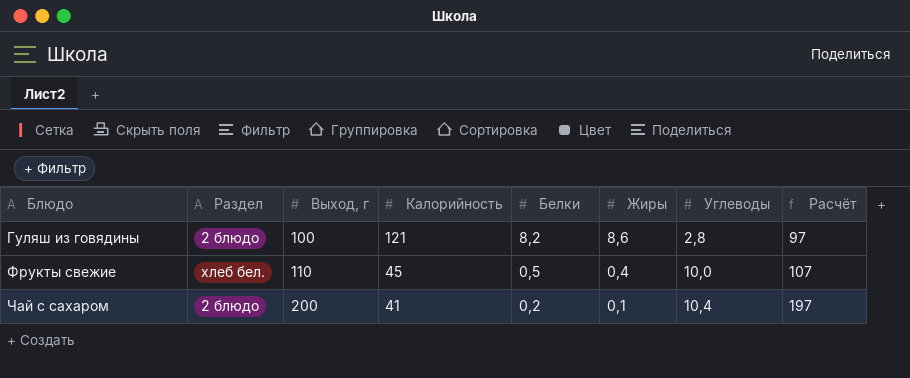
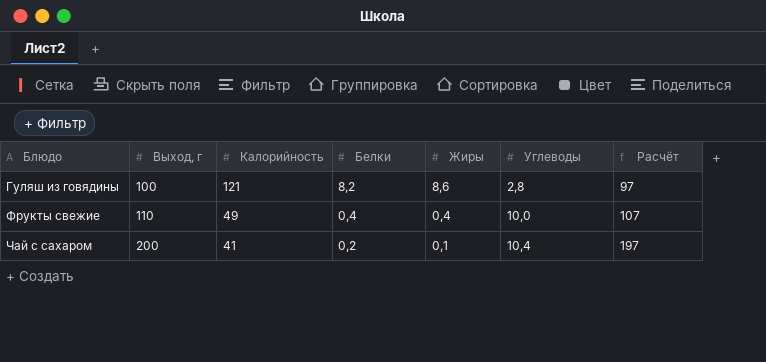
column Раздел | position: 2 -> none
Фрукты свежие | Калорийность: 45 -> 49
Фрукты свежие | Белки: 0,5 -> 0,4

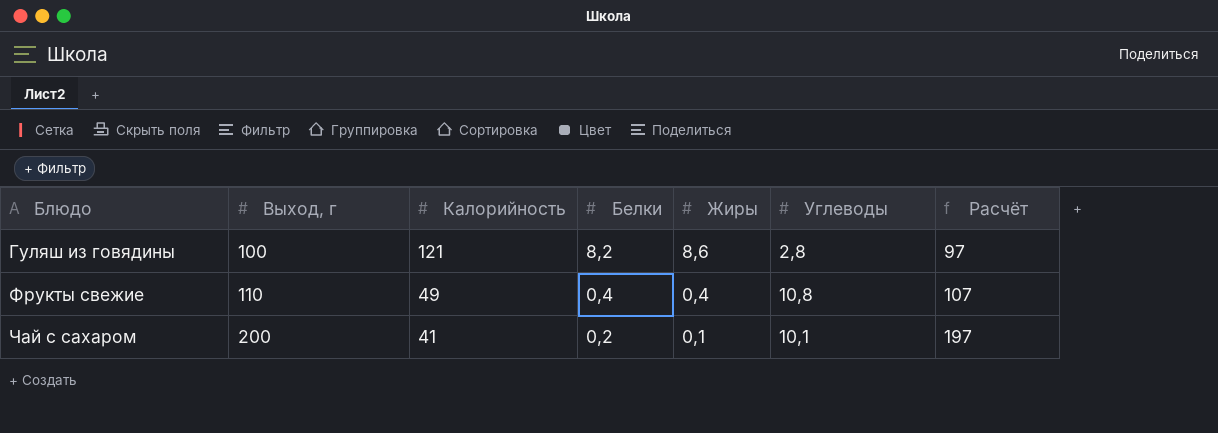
Фрукты свежие | Углеводы: 10,0 -> 10,8
Чай с сахаром | Углеводы: 10,4 -> 10,1

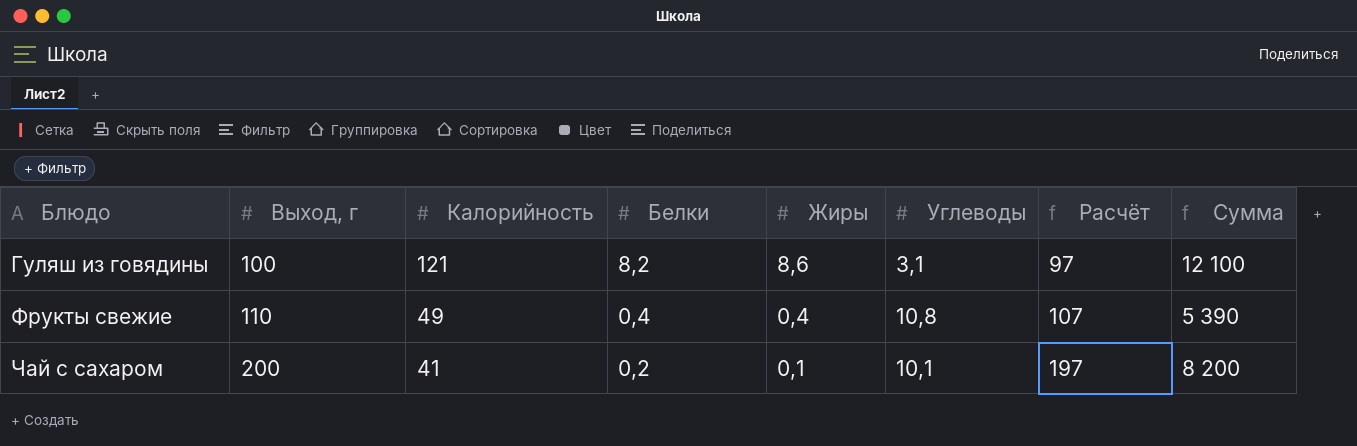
column Сумма | formula: none -> [Выход, г] * [Калорийность]
Гуляш из говядины | Углеводы: 2,8 -> 3,1

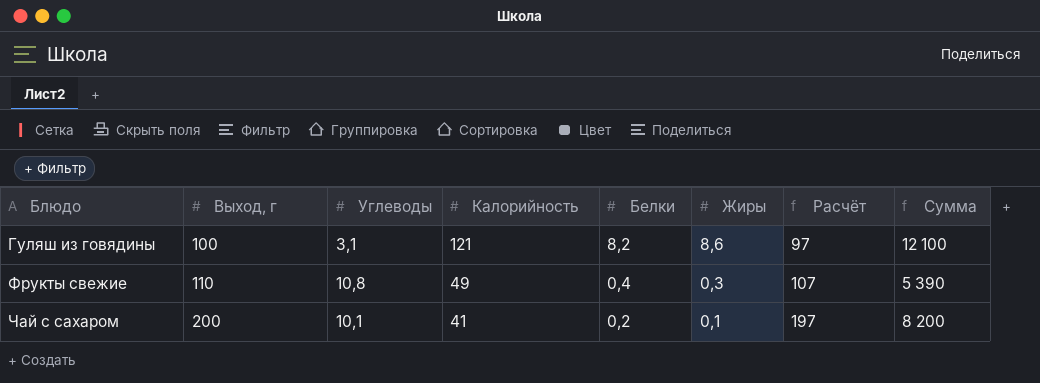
column Углеводы | position: 6 -> 3
Фрукты свежие | Жиры: 0,4 -> 0,3

